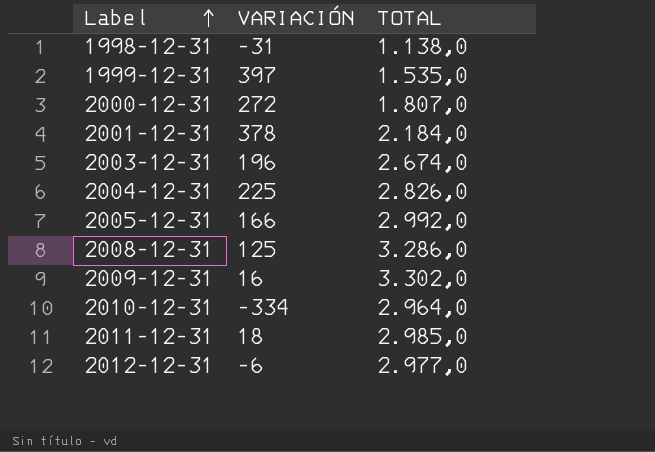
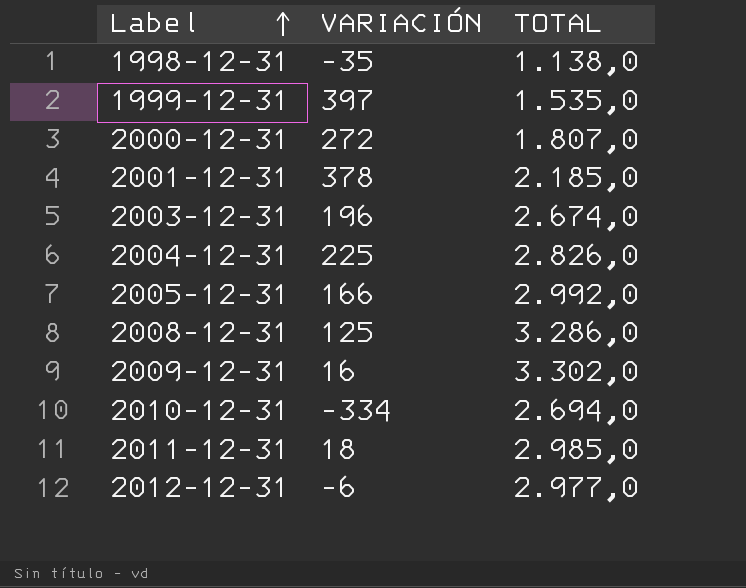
1998-12-31 | VARIACIÓN: -31 -> -35
2001-12-31 | TOTAL: 2.184,0 -> 2.185,0
2010-12-31 | TOTAL: 2.964,0 -> 2.694,0

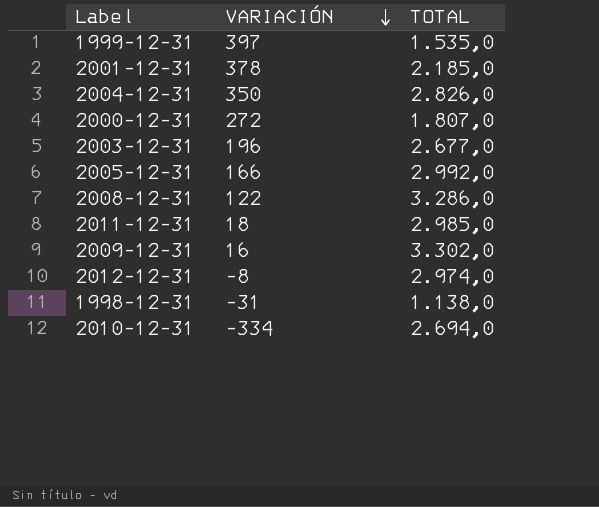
row order: Label ascending -> VARIACIÓN descending
2004-12-31 | VARIACIÓN: 225 -> 350
2003-12-31 | TOTAL: 2.674,0 -> 2.677,0
2008-12-31 | VARIACIÓN: 125 -> 122
2012-12-31 | VARIACIÓN: -6 -> -8
2012-12-31 | TOTAL: 2.977,0 -> 2.974,0
1998-12-31 | VARIACIÓN: -35 -> -31

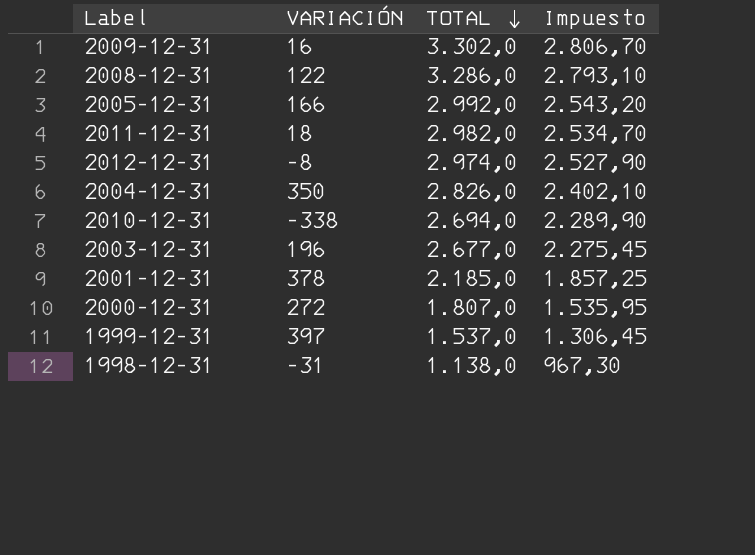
row order: VARIACIÓN descending -> TOTAL descending
column Impuesto | formula: none -> [TOTAL] * 0,85
2011-12-31 | TOTAL: 2.985,0 -> 2.982,0
2010-12-31 | VARIACIÓN: -334 -> -338
1999-12-31 | TOTAL: 1.535,0 -> 1.537,0

